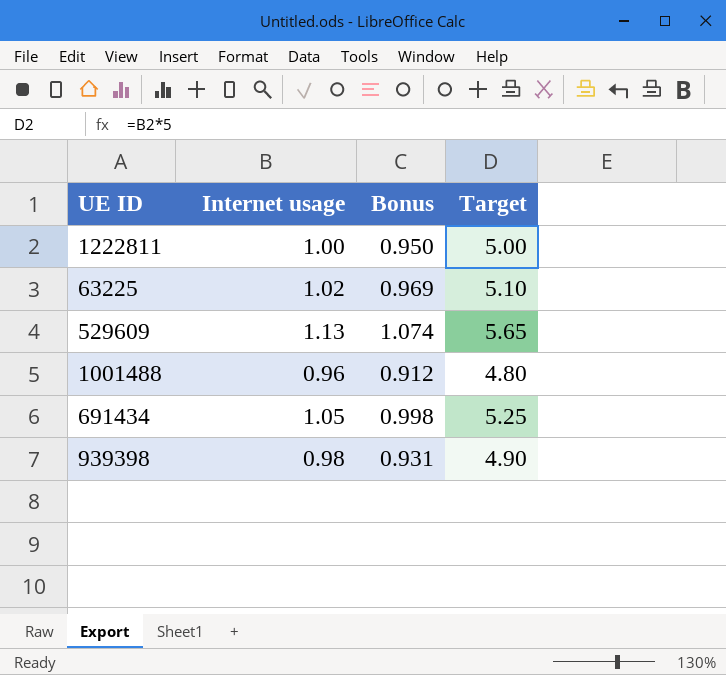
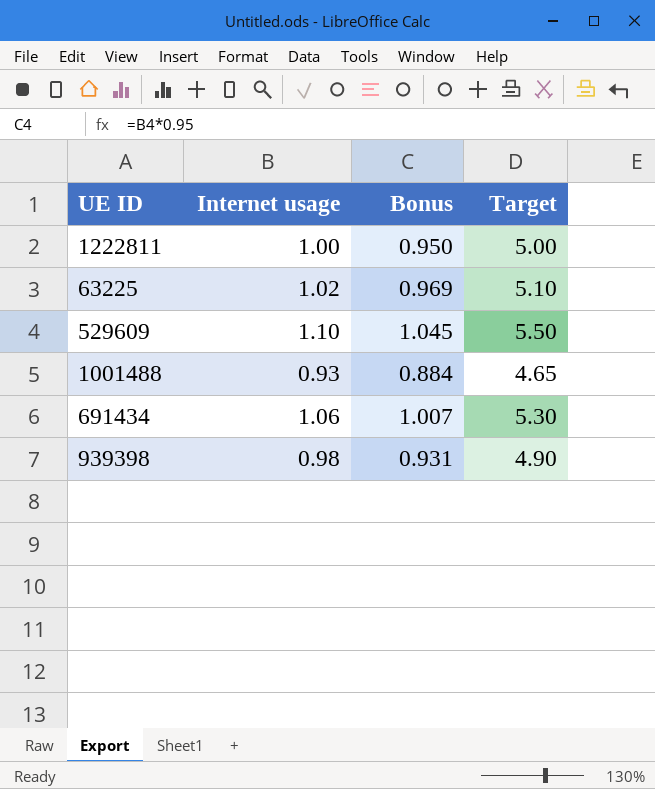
529609 | Internet usage: 1.13 -> 1.10
529609 | Bonus: 1.074 -> 1.045
529609 | Target: 5.65 -> 5.50
1001488 | Internet usage: 0.96 -> 0.93
1001488 | Bonus: 0.912 -> 0.884
1001488 | Target: 4.80 -> 4.65
691434 | Internet usage: 1.05 -> 1.06
691434 | Bonus: 0.998 -> 1.007
691434 | Target: 5.25 -> 5.30

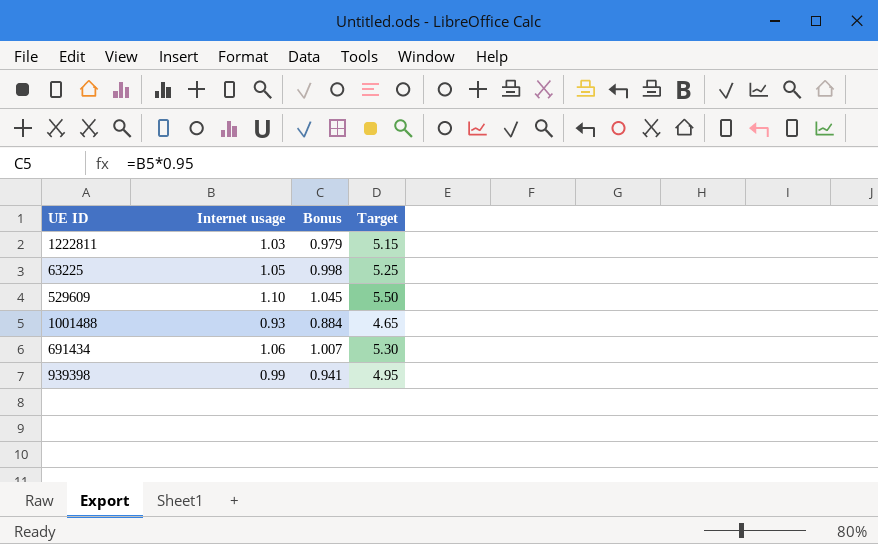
1222811 | Internet usage: 1.00 -> 1.03
1222811 | Bonus: 0.950 -> 0.979
1222811 | Target: 5.00 -> 5.15
63225 | Internet usage: 1.02 -> 1.05
63225 | Bonus: 0.969 -> 0.998
63225 | Target: 5.10 -> 5.25
939398 | Internet usage: 0.98 -> 0.99
939398 | Bonus: 0.931 -> 0.941
939398 | Target: 4.90 -> 4.95

